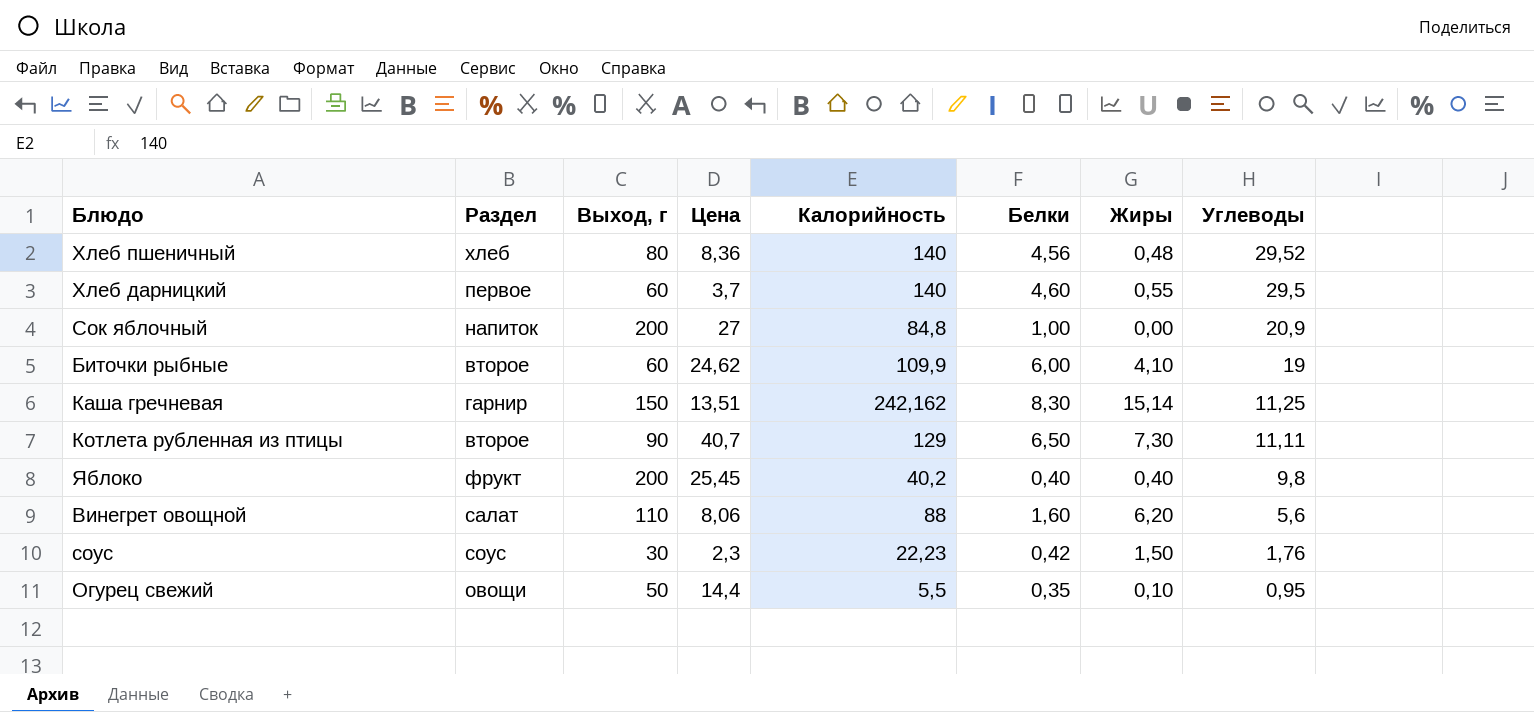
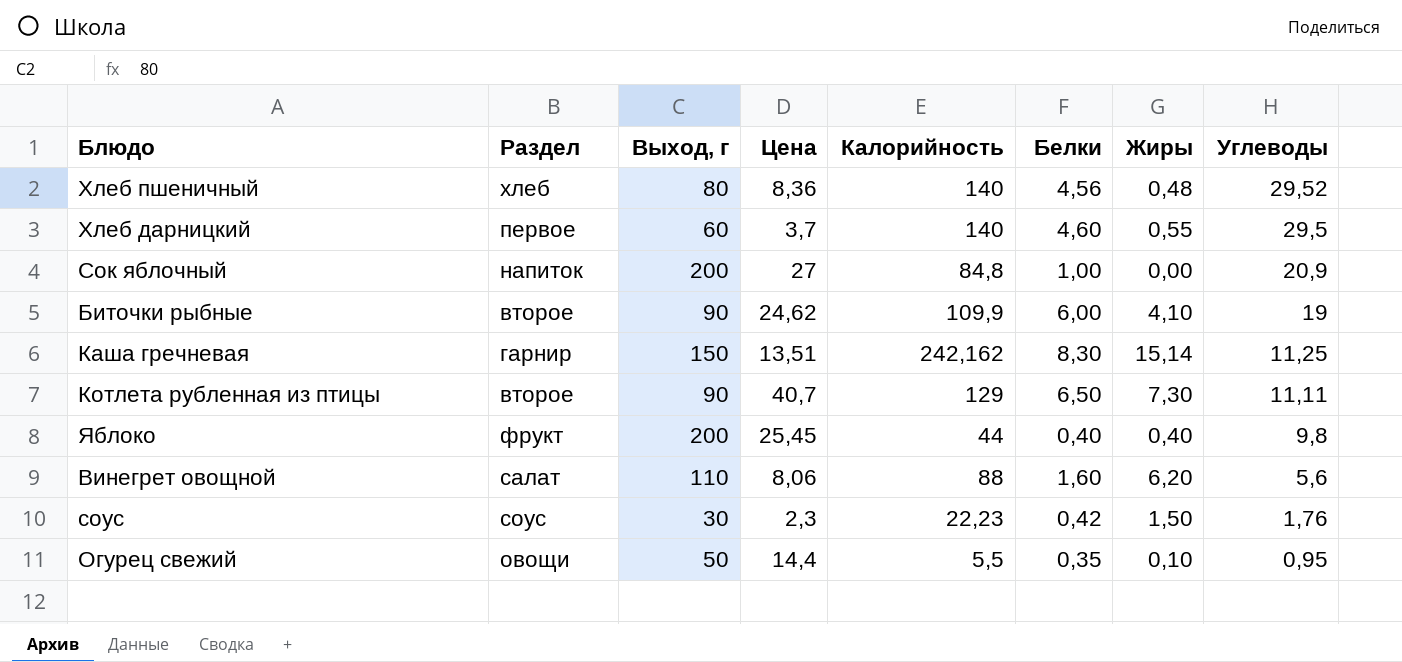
Биточки рыбные | Выход, г: 60 -> 90
Яблоко | Калорийность: 40,2 -> 44

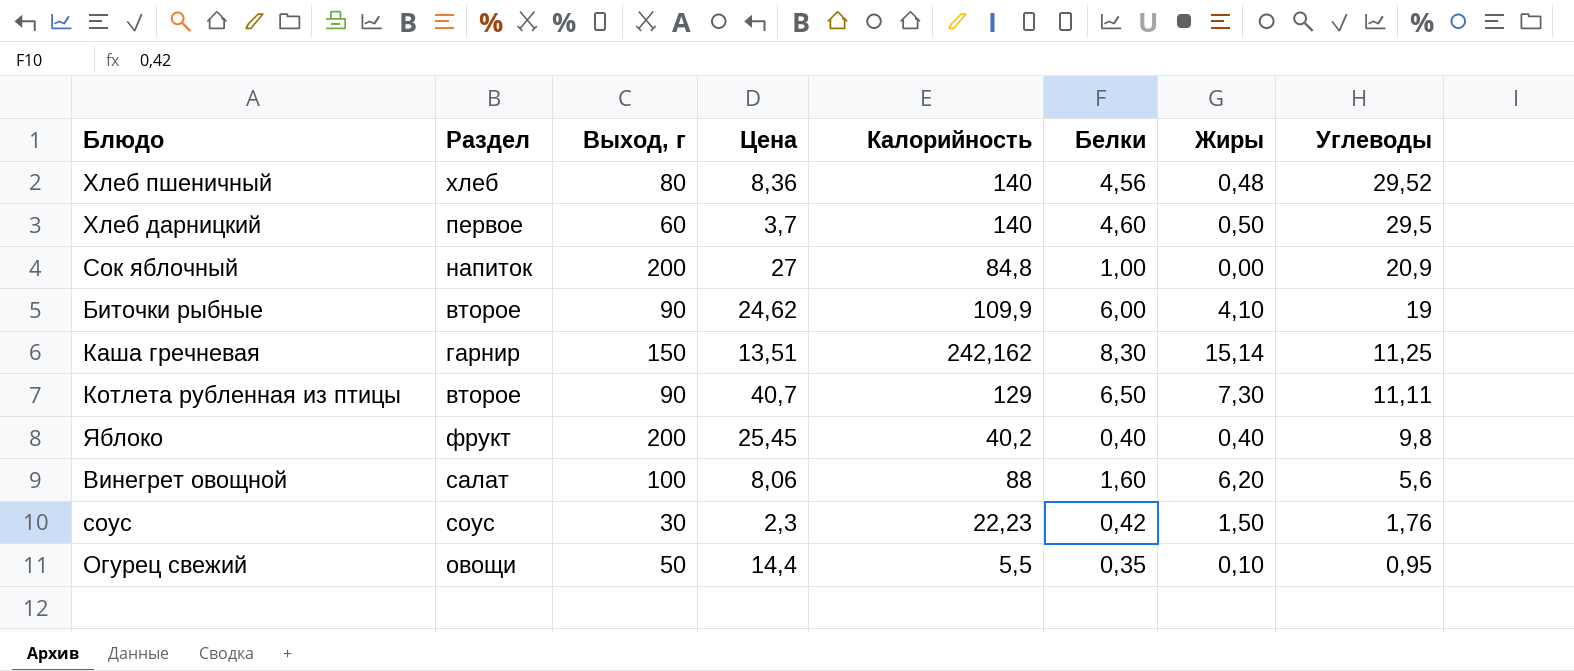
Хлеб дарницкий | Жиры: 0,55 -> 0,50
Яблоко | Калорийность: 44 -> 40,2
Винегрет овощной | Выход, г: 110 -> 100

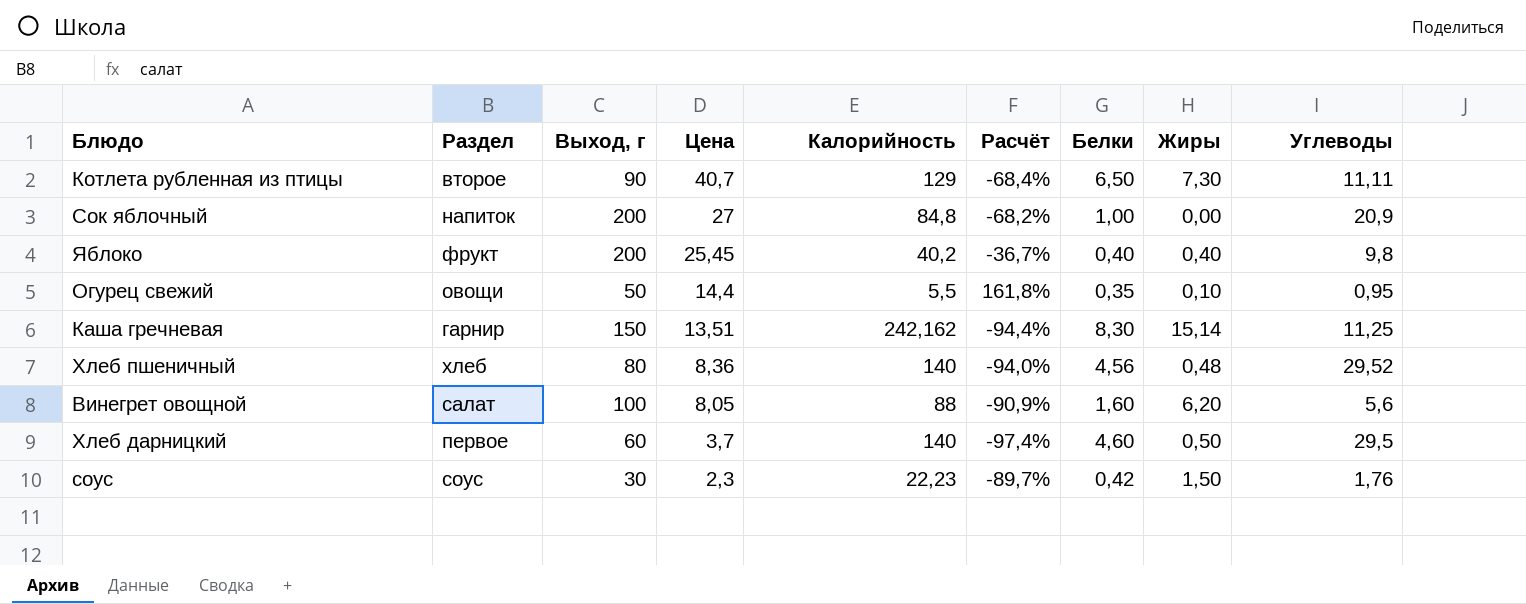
row order: Углеводы descending -> Цена descending
column Расчёт | formula: none -> ([Цена] - [Калорийность]) / [Калорийность]
row Биточки рыбные: второе | 90 | 24,62 | 109,9 | 6,00 | 4,10 | 19 -> none
Винегрет овощной | Цена: 8,06 -> 8,05

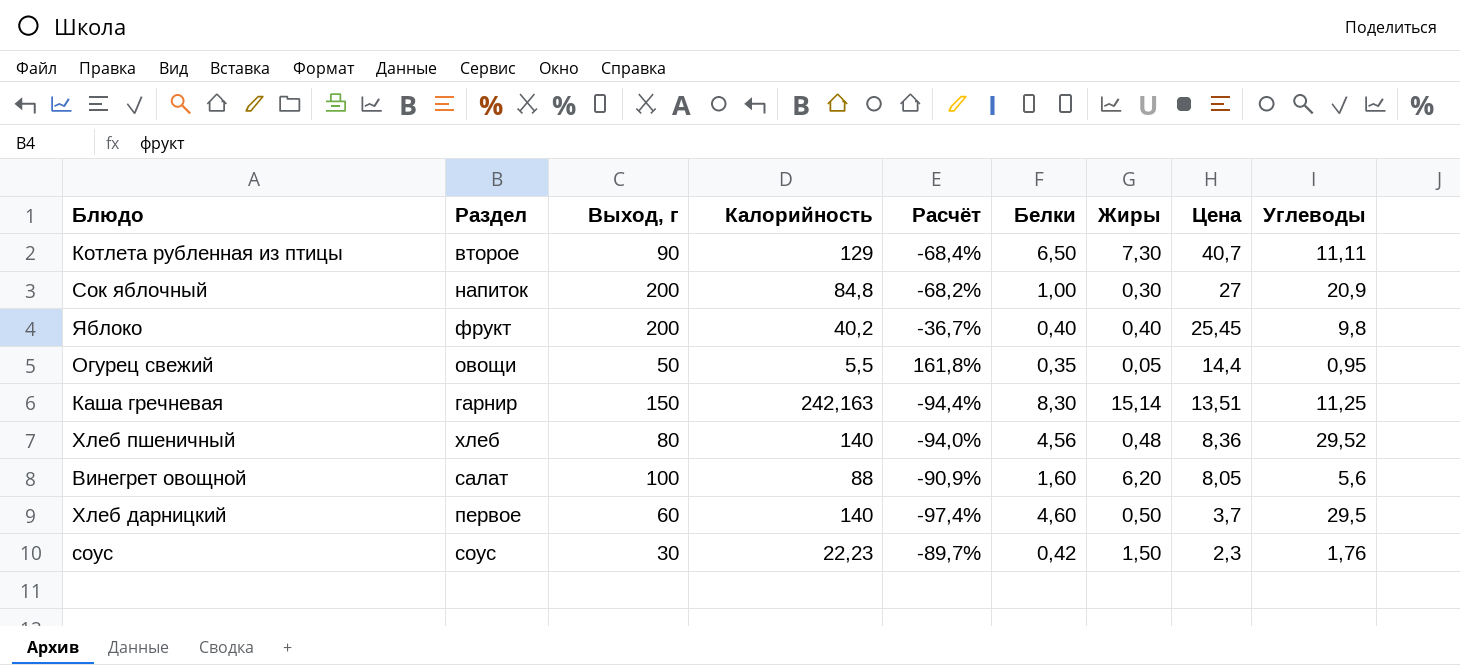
column Цена | position: 4 -> 8
Сок яблочный | Жиры: 0,00 -> 0,30
Огурец свежий | Жиры: 0,10 -> 0,05
Каша гречневая | Калорийность: 242,162 -> 242,163

